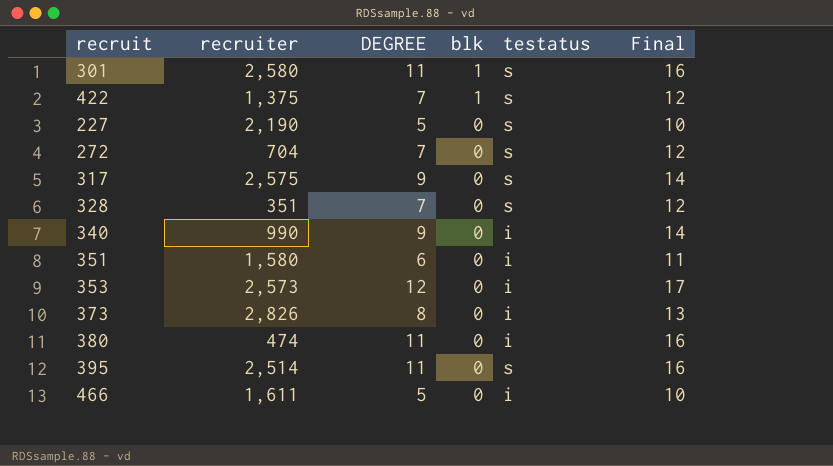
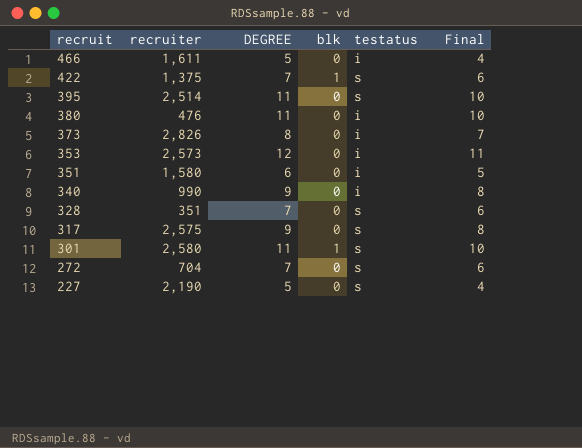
row order: blk descending -> recruit descending
column Final | formula: [DEGREE] + 5 -> [DEGREE] - 1
380 | recruiter: 474 -> 476

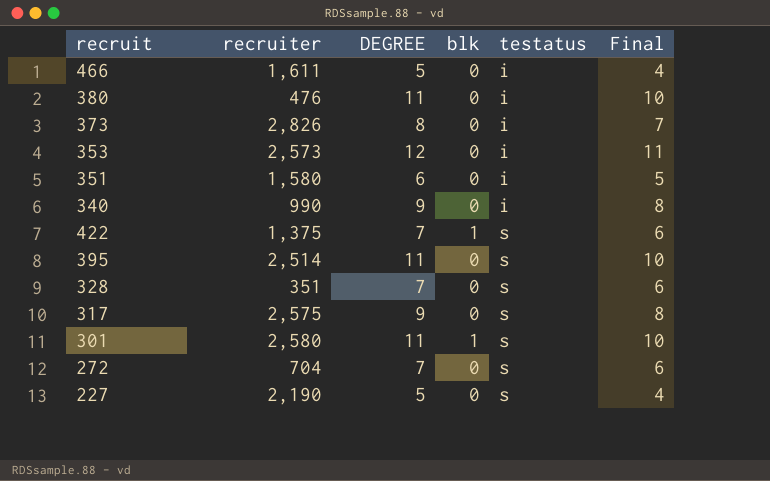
row order: recruit descending -> testatus ascending

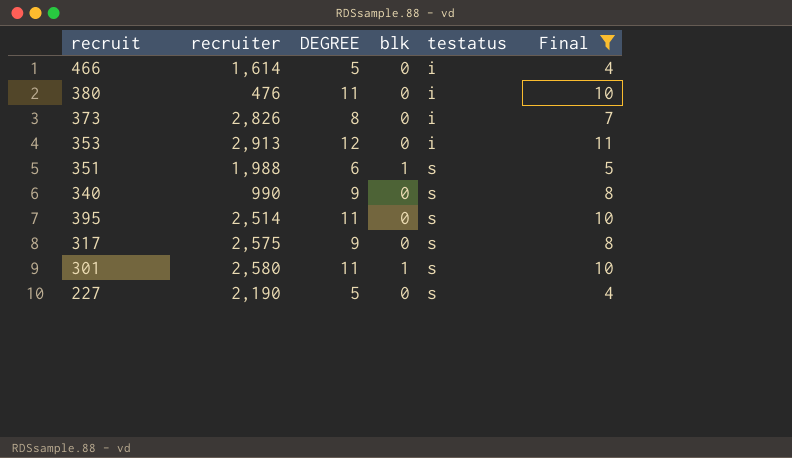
filter: none -> Final != 6
466 | recruiter: 1,611 -> 1,614
353 | recruiter: 2,573 -> 2,913
351 | recruiter: 1,580 -> 1,988
351 | blk: 0 -> 1
351 | testatus: i -> s
340 | testatus: i -> s

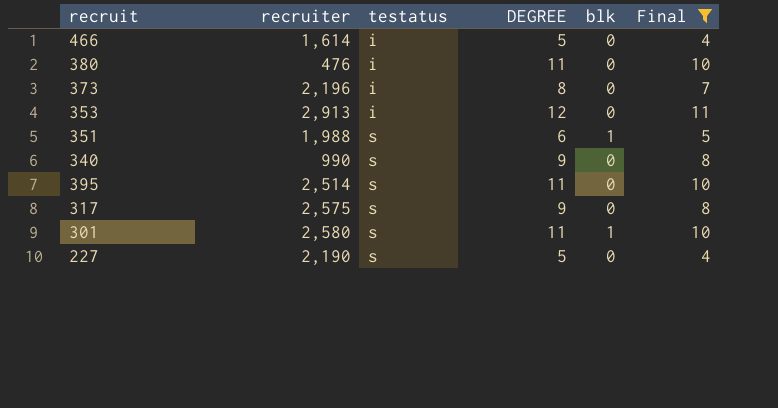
column testatus | position: 5 -> 3
373 | recruiter: 2,826 -> 2,196

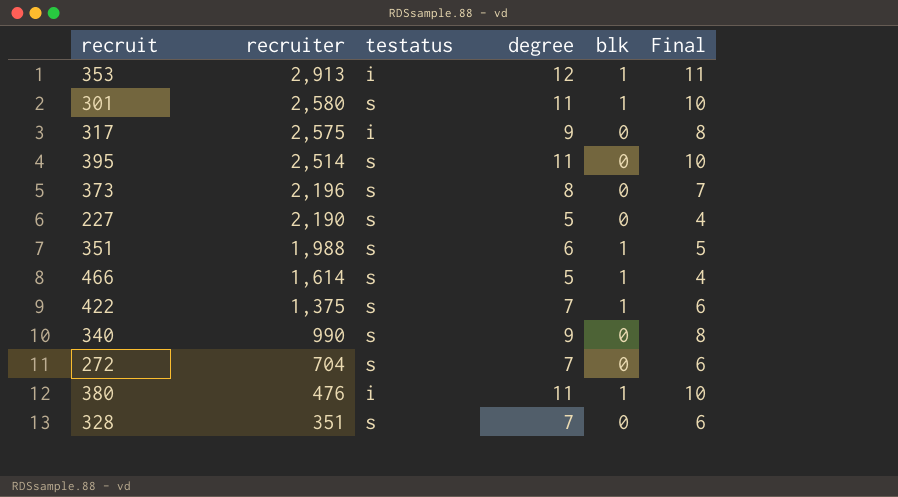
filter: Final != 6 -> none
row order: testatus ascending -> recruiter descending
column name: DEGREE -> degree
353 | blk: 0 -> 1
317 | testatus: s -> i
373 | testatus: i -> s
466 | testatus: i -> s
466 | blk: 0 -> 1
380 | blk: 0 -> 1

